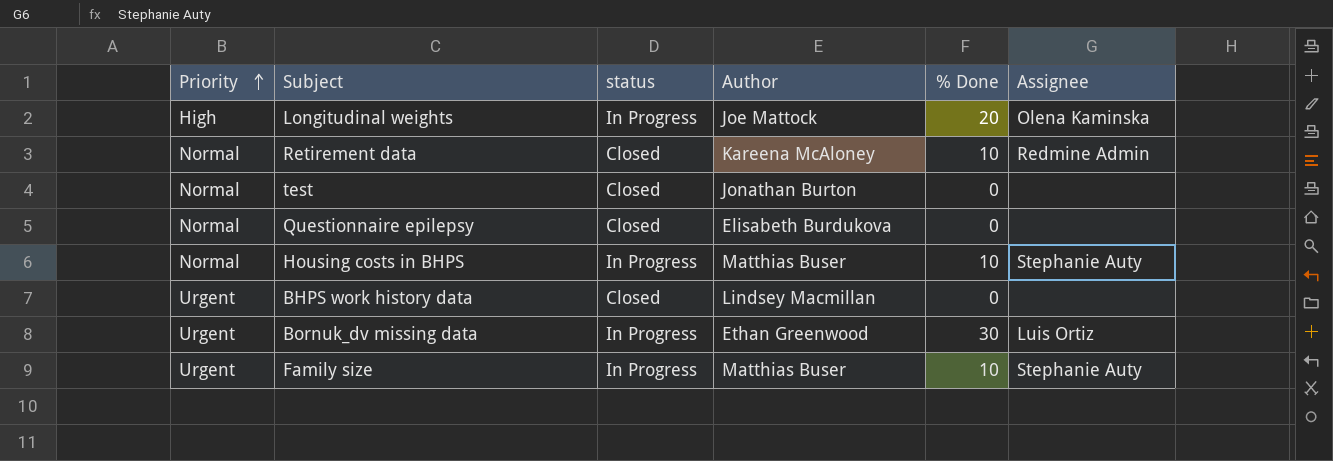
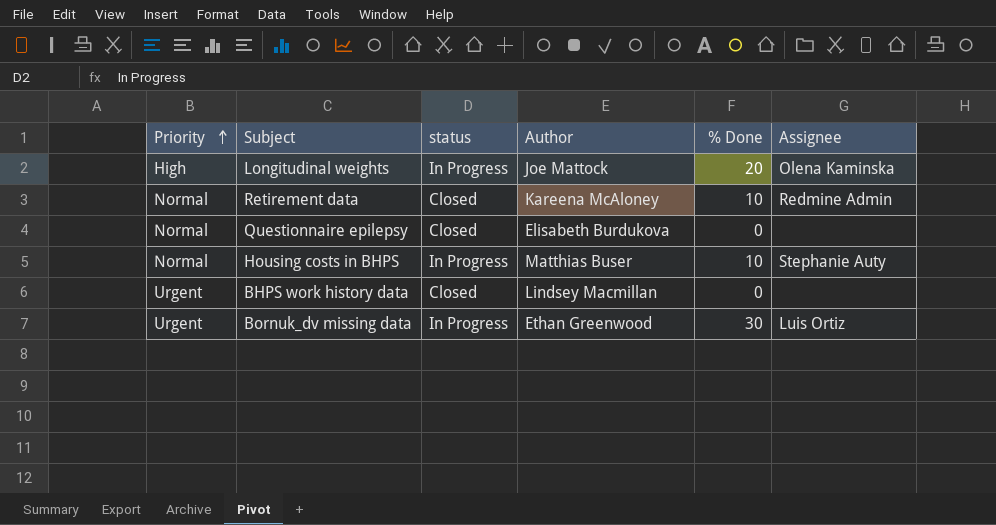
row test: Normal | Closed | Jonathan Burton | 0 | none -> none
row Family size: Urgent | In Progress | Matthias Buser | 10 | Stephanie Auty -> none

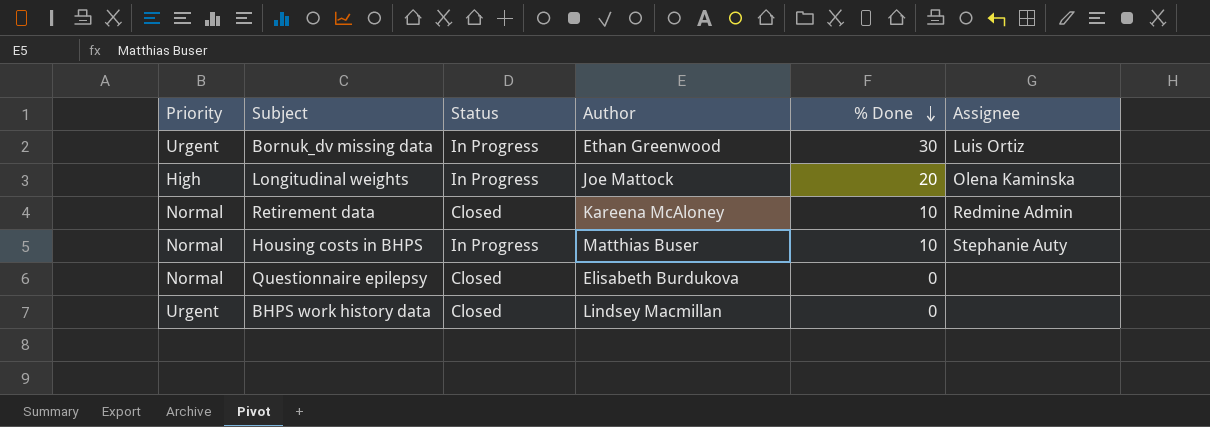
row order: Priority ascending -> % Done descending
column name: status -> Status

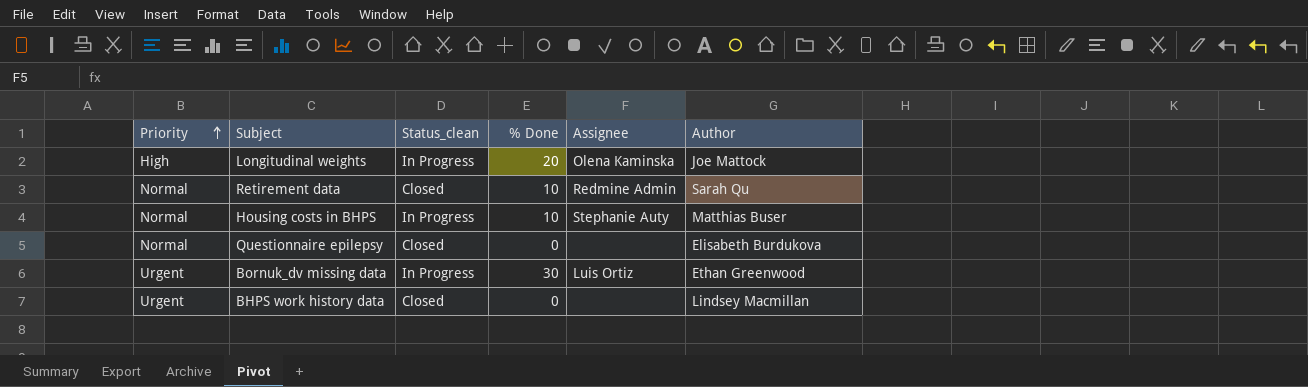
row order: % Done descending -> Priority ascending
column name: Status -> Status_clean
column Author | position: 4 -> 6
Retirement data | Author: Kareena McAloney -> Sarah Qu

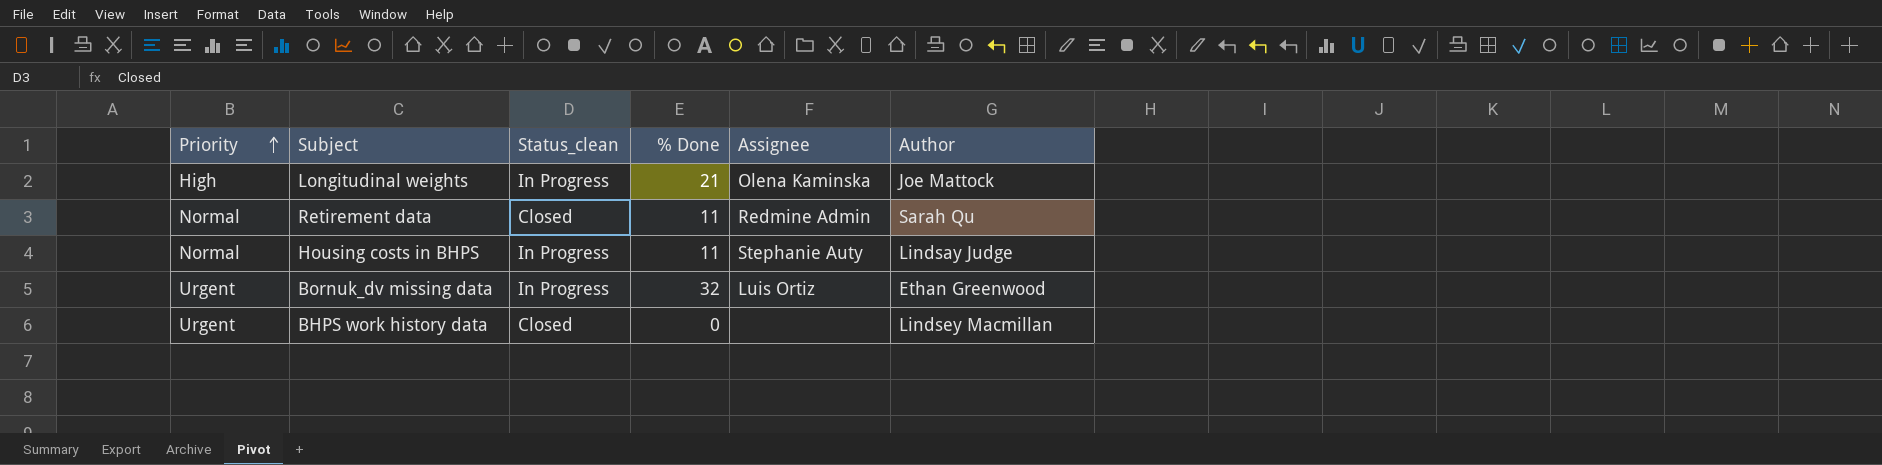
row Questionnaire epilepsy: Normal | Closed | 0 | none | Elisabeth Burdukova -> none
Longitudinal weights | % Done: 20 -> 21
Retirement data | % Done: 10 -> 11
Housing costs in BHPS | % Done: 10 -> 11
Housing costs in BHPS | Author: Matthias Buser -> Lindsay Judge
Bornuk_dv missing data | % Done: 30 -> 32

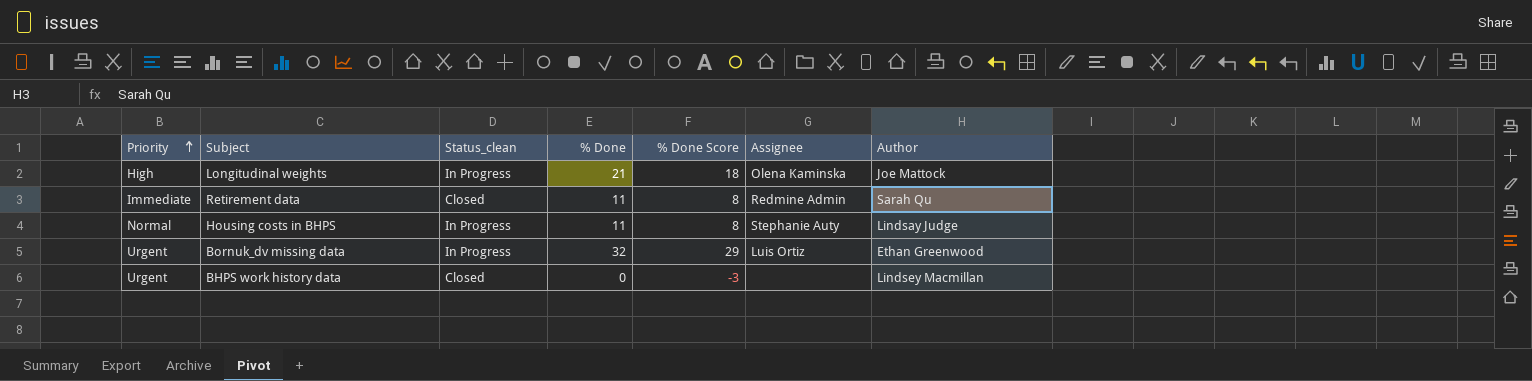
column % Done Score | formula: none -> [% Done] - 3
Retirement data | Priority: Normal -> Immediate

